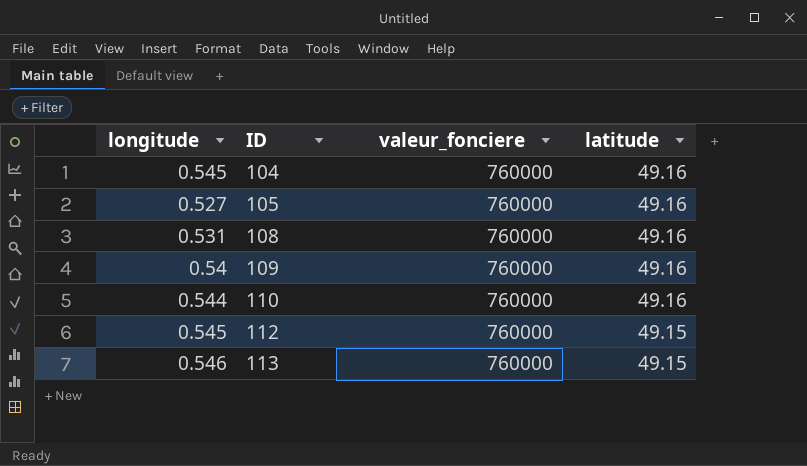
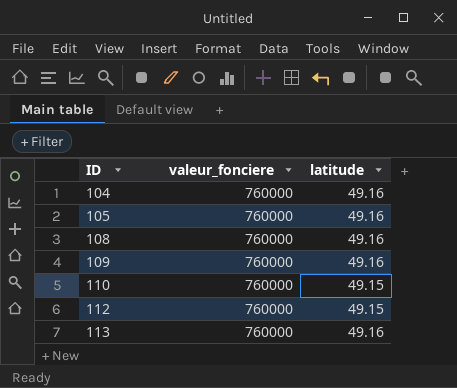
column longitude | position: 1 -> none
110 | latitude: 49.16 -> 49.15
113 | latitude: 49.15 -> 49.16

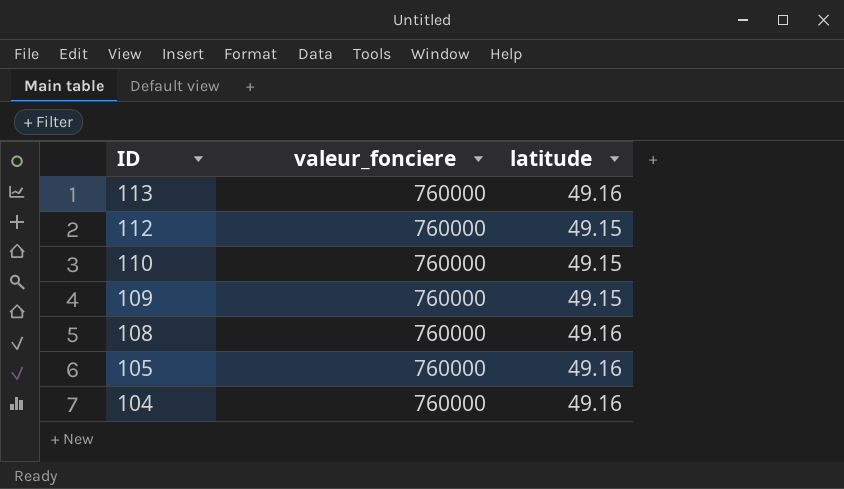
row order: ID ascending -> ID descending
109 | latitude: 49.16 -> 49.15

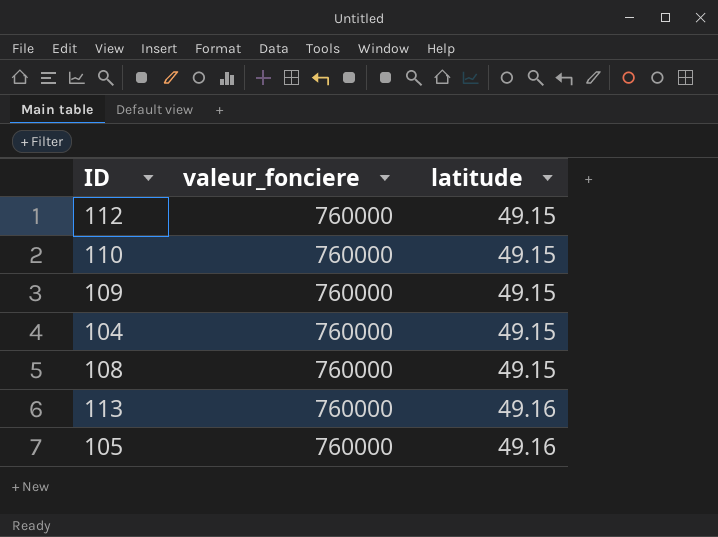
row order: ID descending -> latitude ascending
104 | latitude: 49.16 -> 49.15
108 | latitude: 49.16 -> 49.15

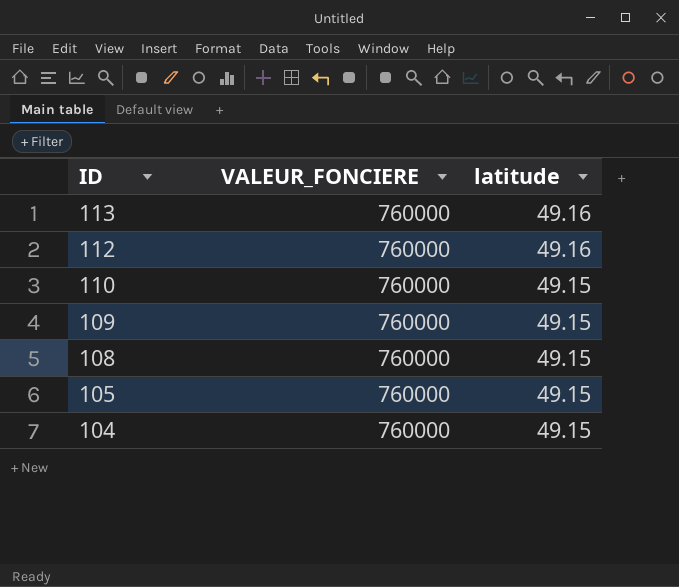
row order: latitude ascending -> ID descending
column name: valeur_fonciere -> VALEUR_FONCIERE
112 | latitude: 49.15 -> 49.16
105 | latitude: 49.16 -> 49.15

